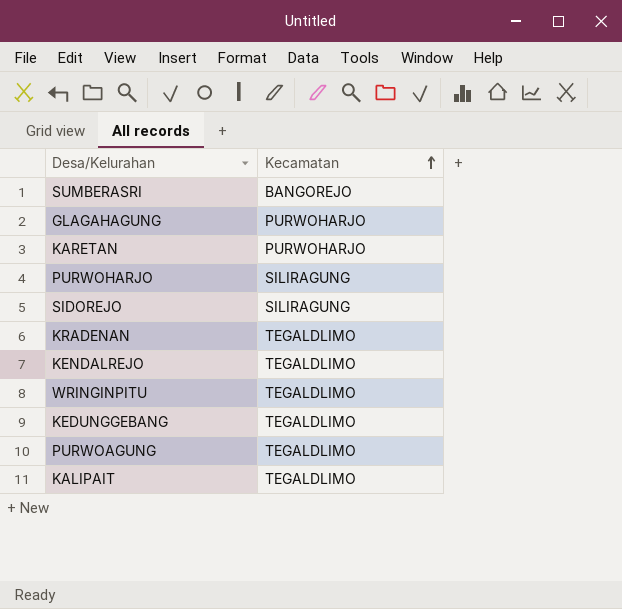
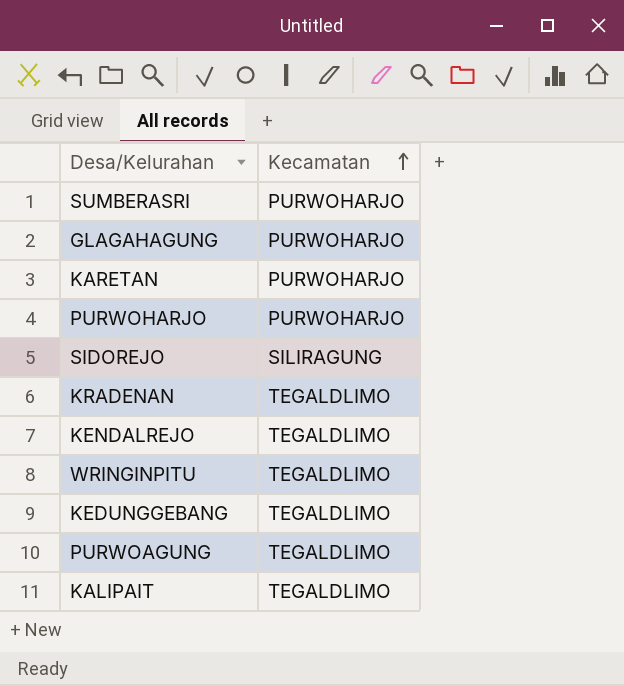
SUMBERASRI | Kecamatan: BANGOREJO -> PURWOHARJO
PURWOHARJO | Kecamatan: SILIRAGUNG -> PURWOHARJO

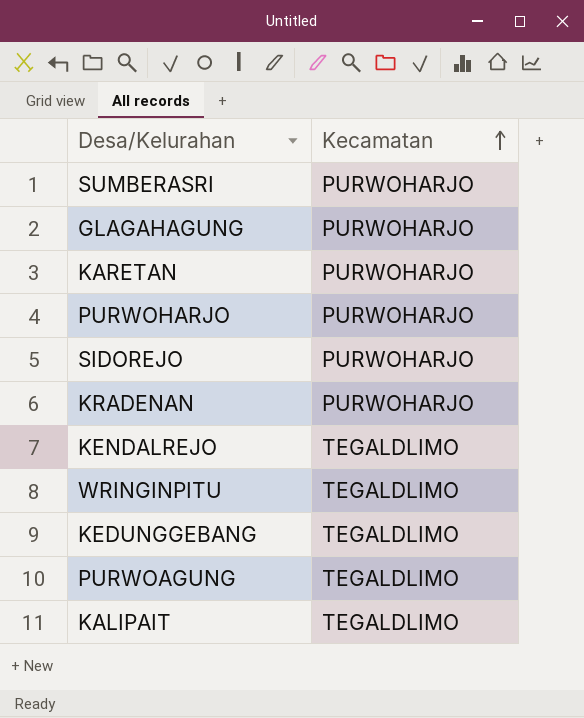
SIDOREJO | Kecamatan: SILIRAGUNG -> PURWOHARJO
KRADENAN | Kecamatan: TEGALDLIMO -> PURWOHARJO

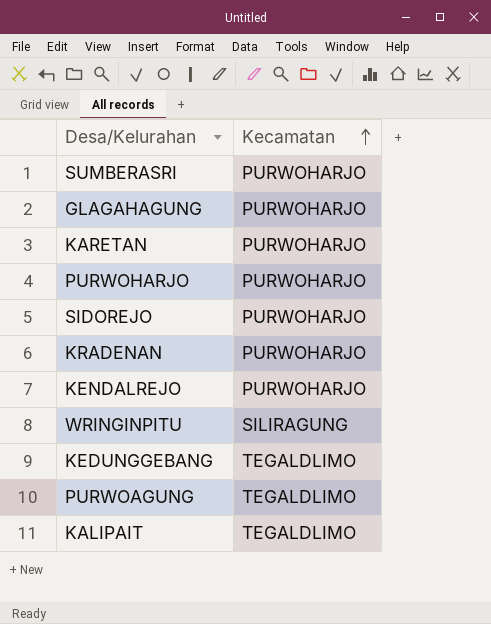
KENDALREJO | Kecamatan: TEGALDLIMO -> PURWOHARJO
WRINGINPITU | Kecamatan: TEGALDLIMO -> SILIRAGUNG

